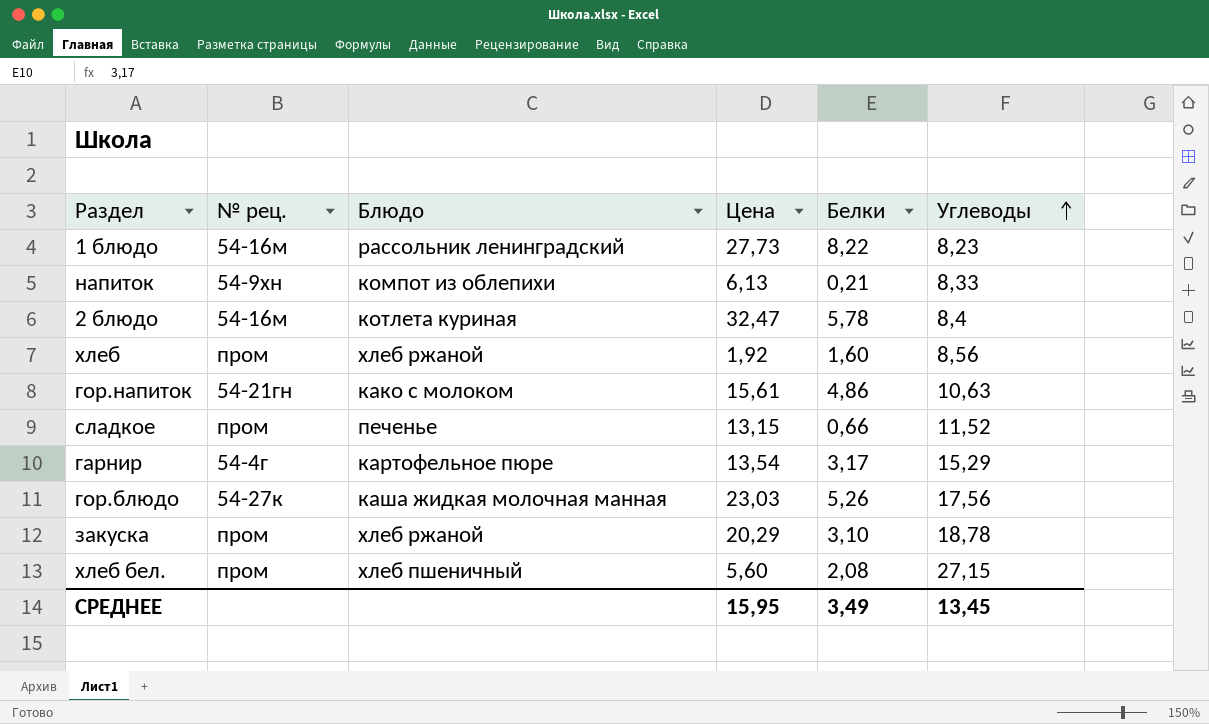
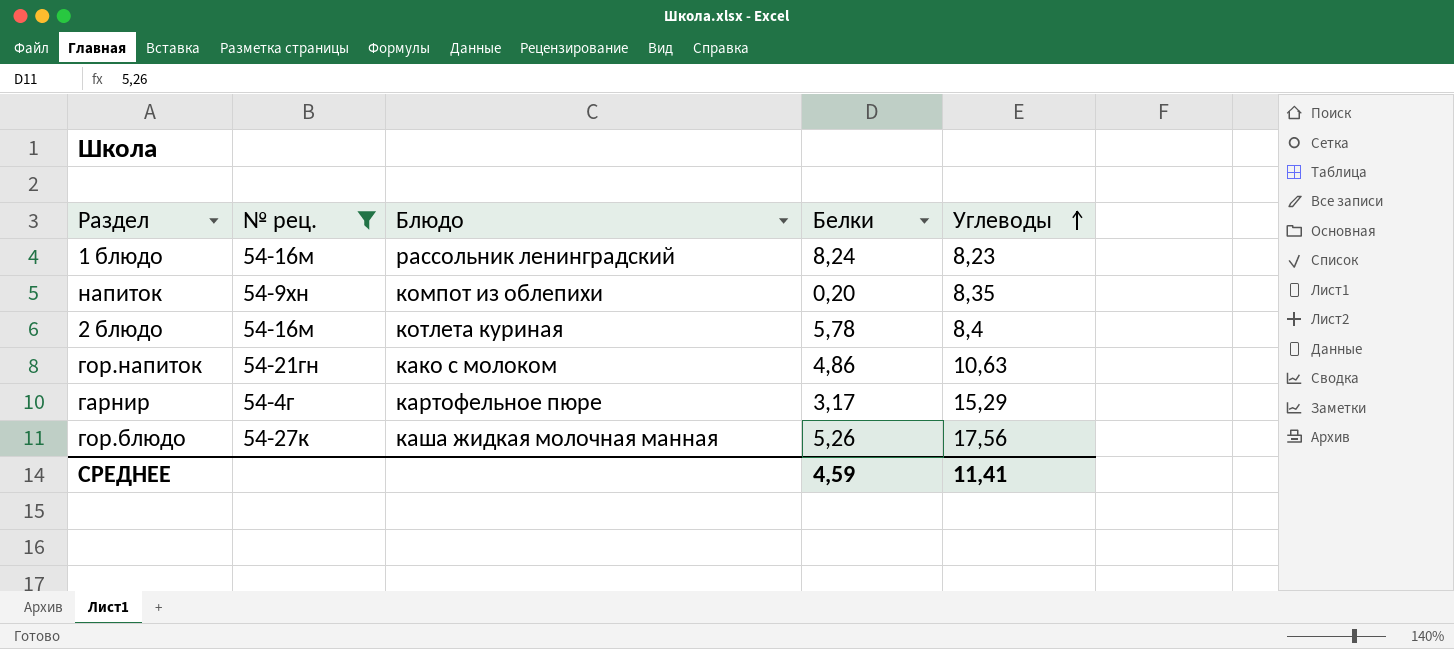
filter: none -> № рец. != пром
column Цена | position: 4 -> none
1 блюдо | Белки: 8,22 -> 8,24
напиток | Белки: 0,21 -> 0,20
напиток | Углеводы: 8,33 -> 8,35
СРЕДНЕЕ | Белки: 3,49 -> 4,59
СРЕДНЕЕ | Углеводы: 13,45 -> 11,41

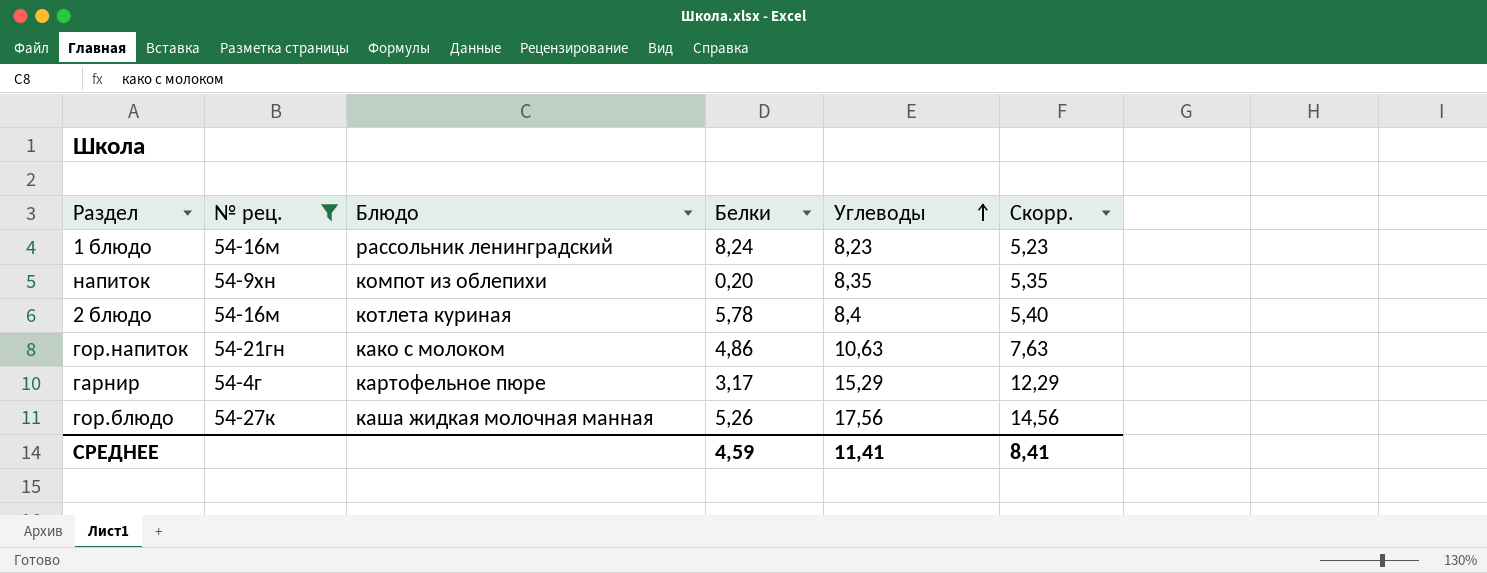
column Скорр. | formula: none -> [Углеводы] - 3

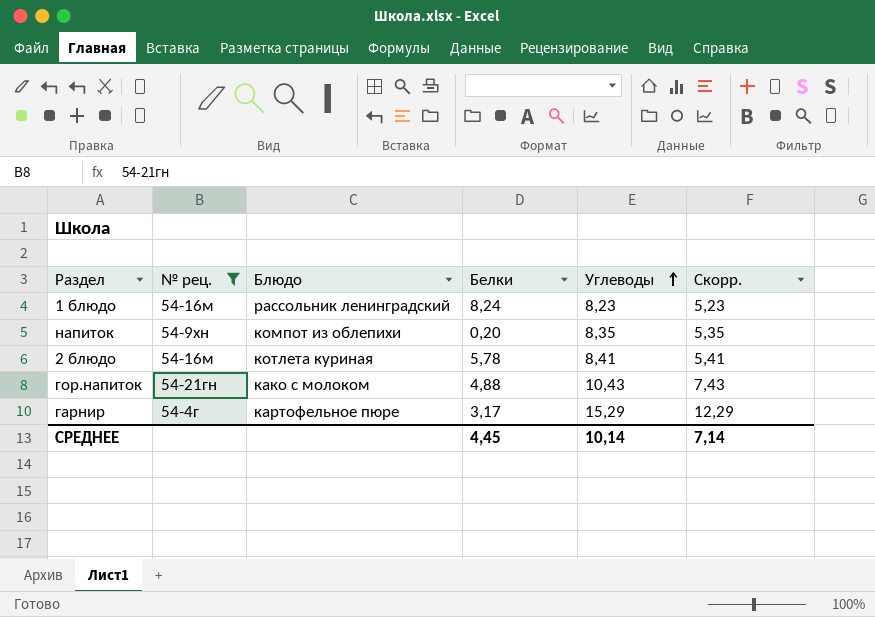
row гор.блюдо: 54-27к | каша жидкая молочная манная | 5,26 | 17,56 | 14,56 -> none
2 блюдо | Углеводы: 8,4 -> 8,41
2 блюдо | Скорр.: 5,40 -> 5,41
гор.напиток | Белки: 4,86 -> 4,88
гор.напиток | Углеводы: 10,63 -> 10,43
гор.напиток | Скорр.: 7,63 -> 7,43
СРЕДНЕЕ | Белки: 4,59 -> 4,45
СРЕДНЕЕ | Углеводы: 11,41 -> 10,14
СРЕДНЕЕ | Скорр.: 8,41 -> 7,14

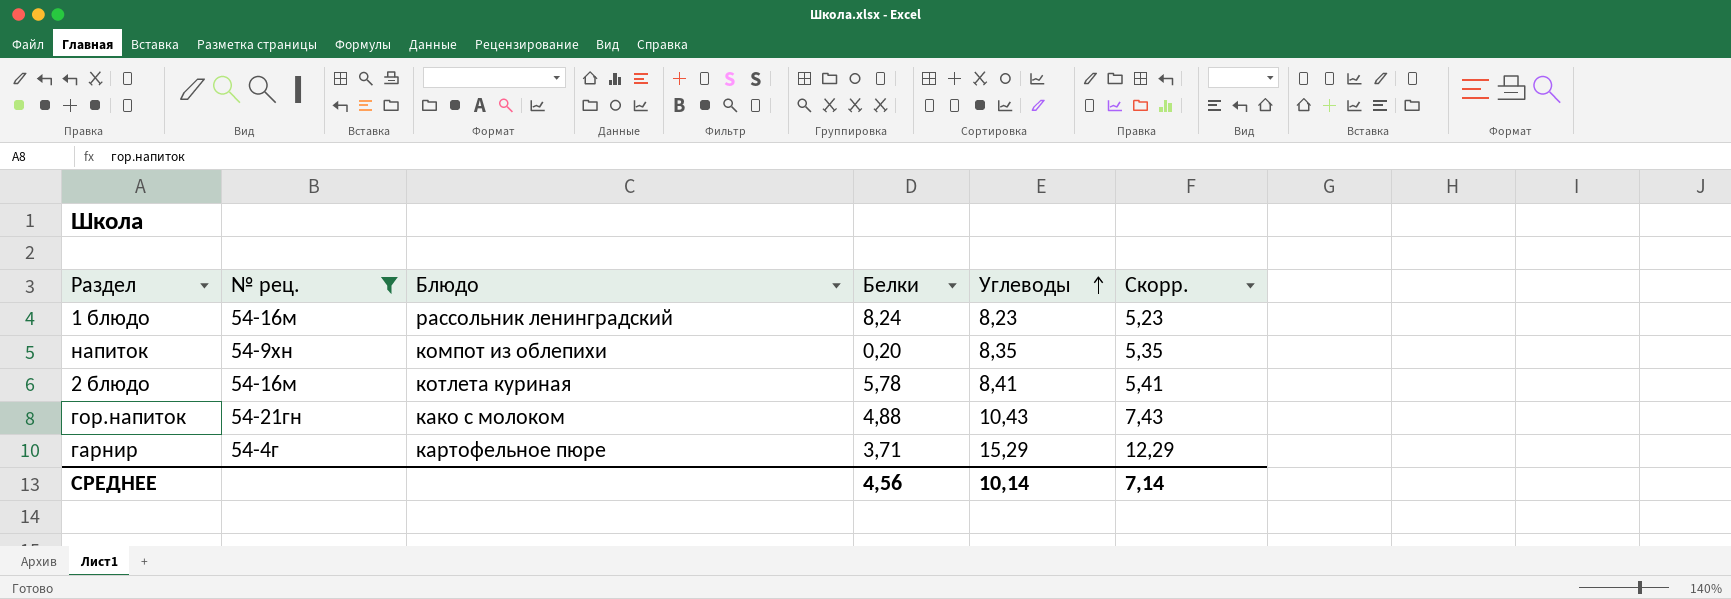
гарнир | Белки: 3,17 -> 3,71
СРЕДНЕЕ | Белки: 4,45 -> 4,56

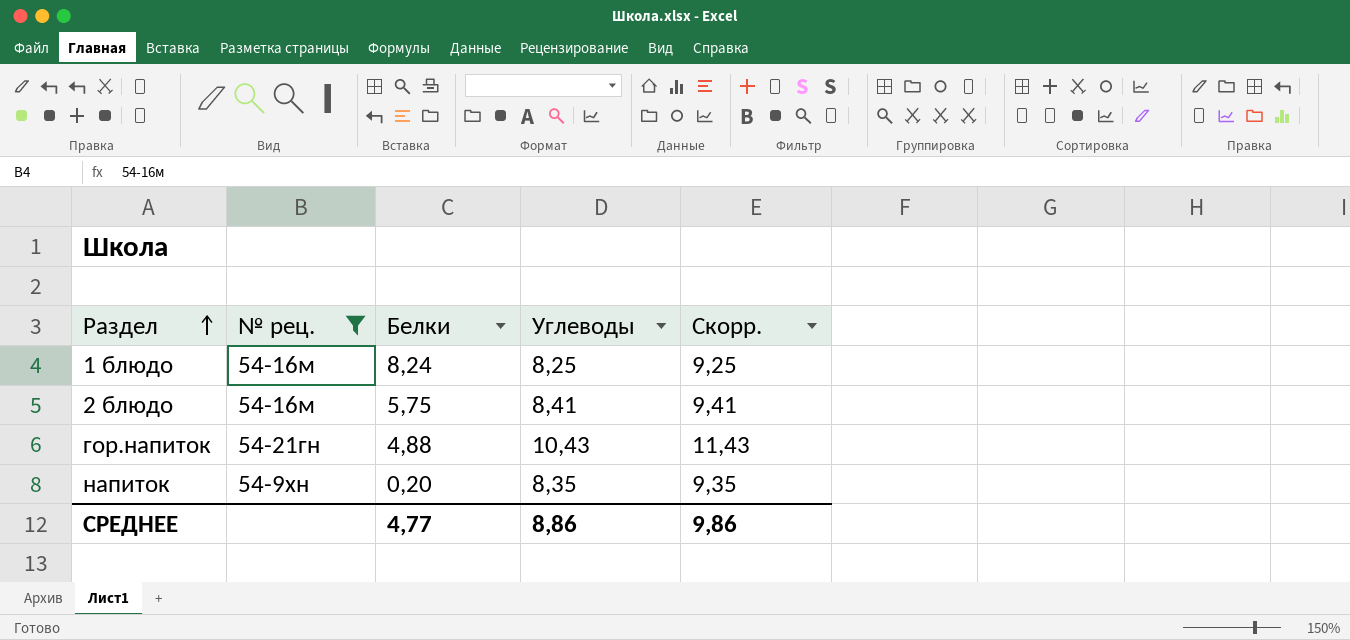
row order: Углеводы ascending -> Раздел ascending
column Блюдо | position: 3 -> none
column Скорр. | formula: [Углеводы] - 3 -> [Углеводы] + 1
row гарнир: 54-4г | картофельное пюре | 3,71 | 15,29 | 12,29 -> none
1 блюдо | Углеводы: 8,23 -> 8,25
2 блюдо | Белки: 5,78 -> 5,75
СРЕДНЕЕ | Белки: 4,56 -> 4,77
СРЕДНЕЕ | Углеводы: 10,14 -> 8,86
СРЕДНЕЕ | Скорр.: 7,14 -> 9,86

